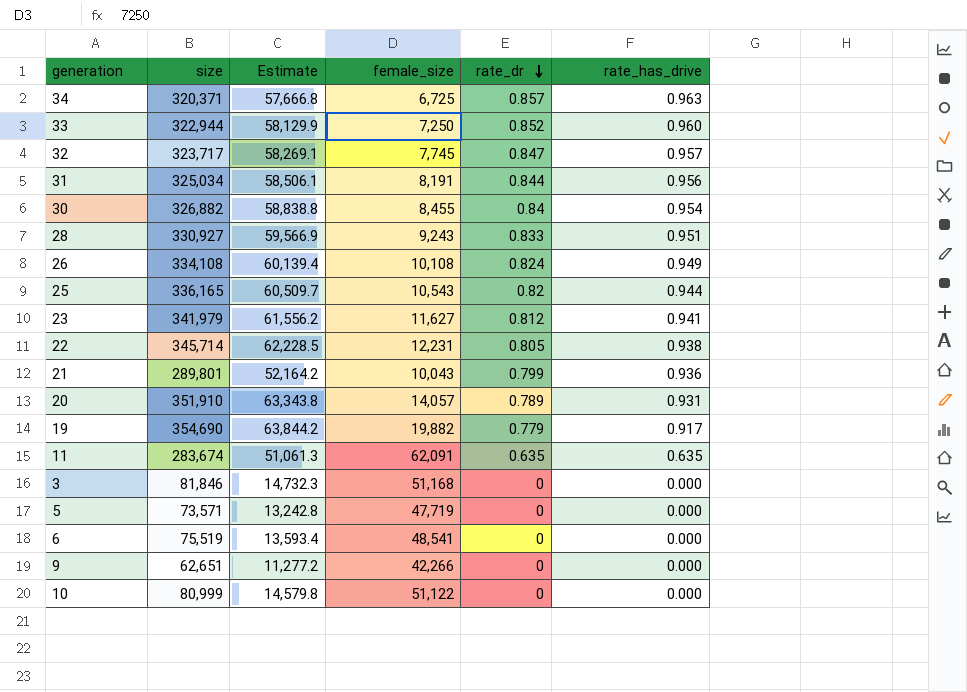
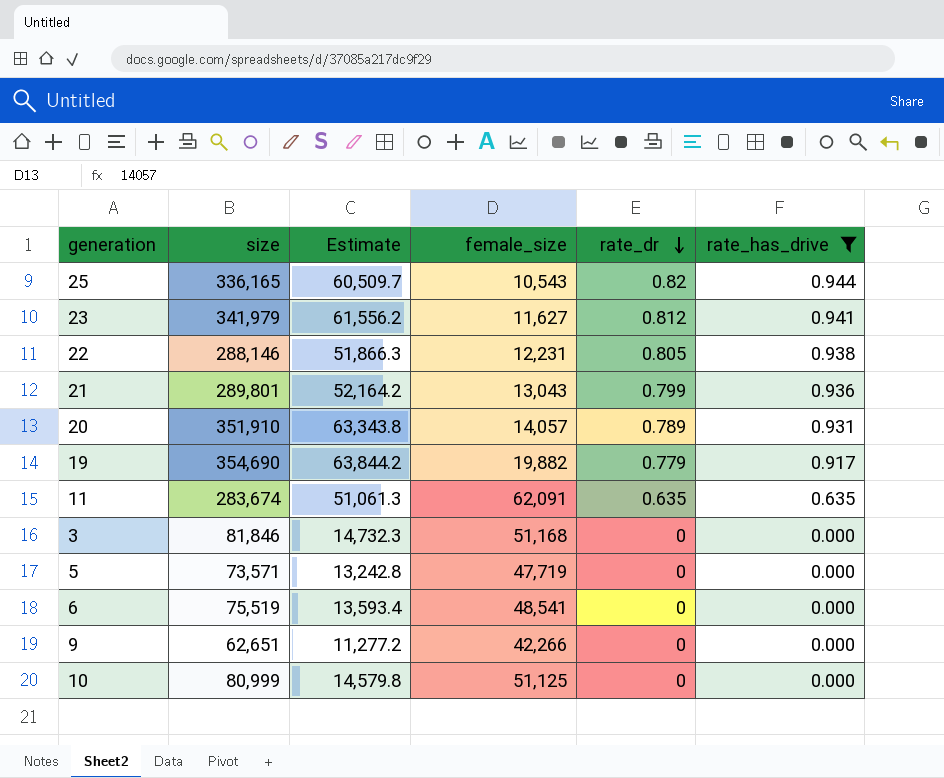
filter: none -> rate_has_drive <= 0.944
22 | size: 345,714 -> 288,146
22 | Estimate: 62,228.5 -> 51,866.3
21 | female_size: 10,043 -> 13,043
10 | female_size: 51,122 -> 51,125

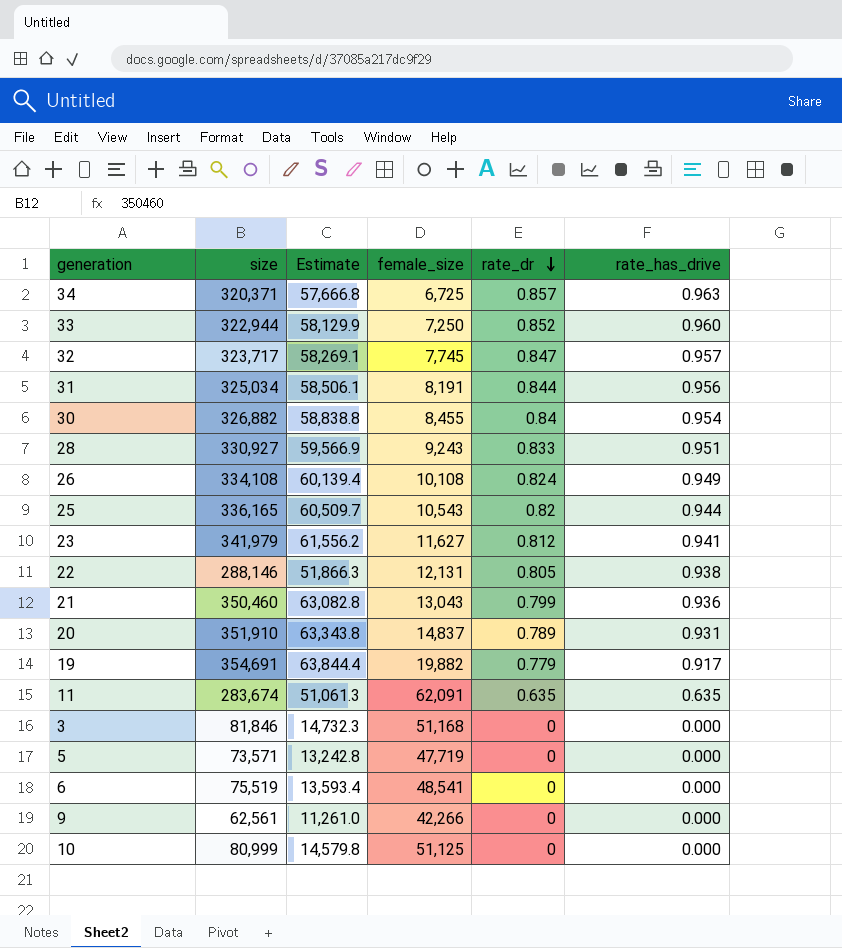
filter: rate_has_drive <= 0.944 -> none
22 | female_size: 12,231 -> 12,131
21 | size: 289,801 -> 350,460
21 | Estimate: 52,164.2 -> 63,082.8
20 | female_size: 14,057 -> 14,837
19 | size: 354,690 -> 354,691
19 | Estimate: 63,844.2 -> 63,844.4
9 | size: 62,651 -> 62,561
9 | Estimate: 11,277.2 -> 11,261.0

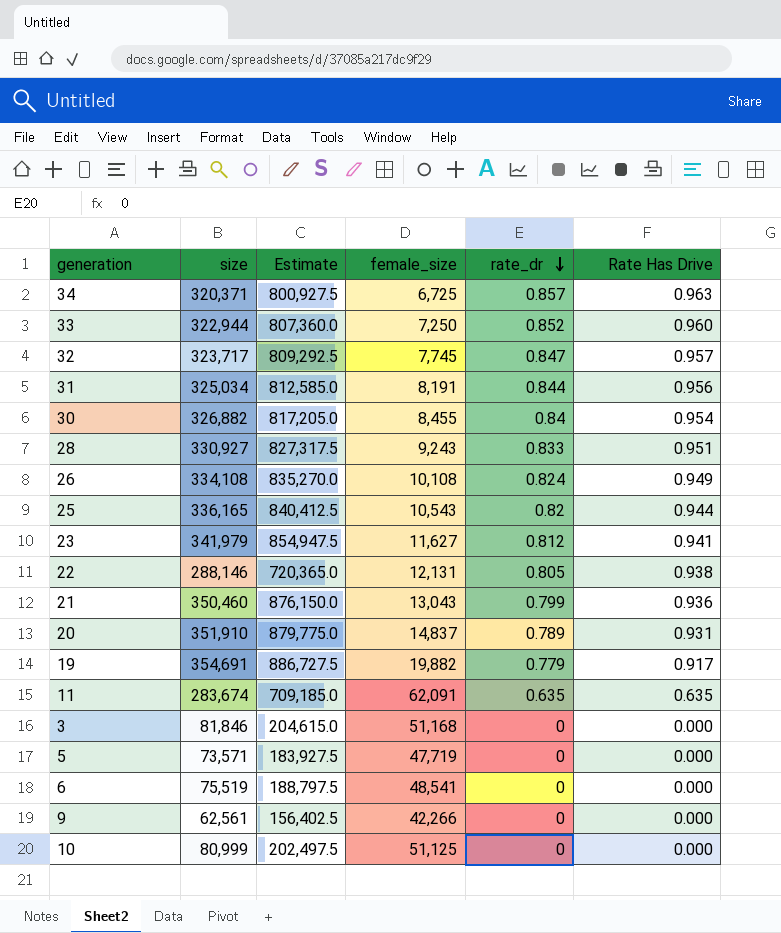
column Estimate | formula: [size] * 0.18 -> [size] * 2.5
column name: rate_has_drive -> Rate Has Drive

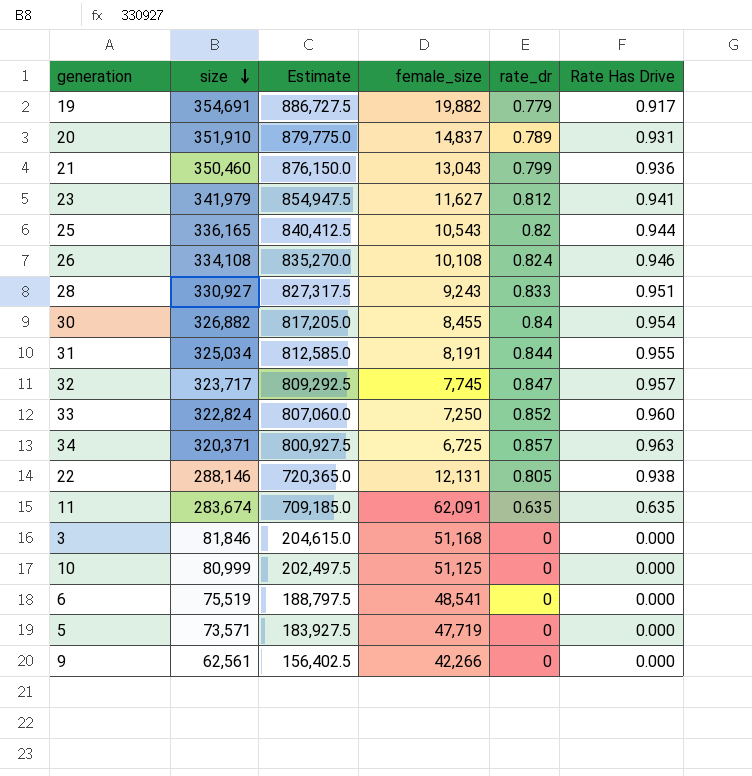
row order: rate_dr descending -> size descending
26 | Rate Has Drive: 0.949 -> 0.946
31 | Rate Has Drive: 0.956 -> 0.955
33 | size: 322,944 -> 322,824
33 | Estimate: 807,360.0 -> 807,060.0

